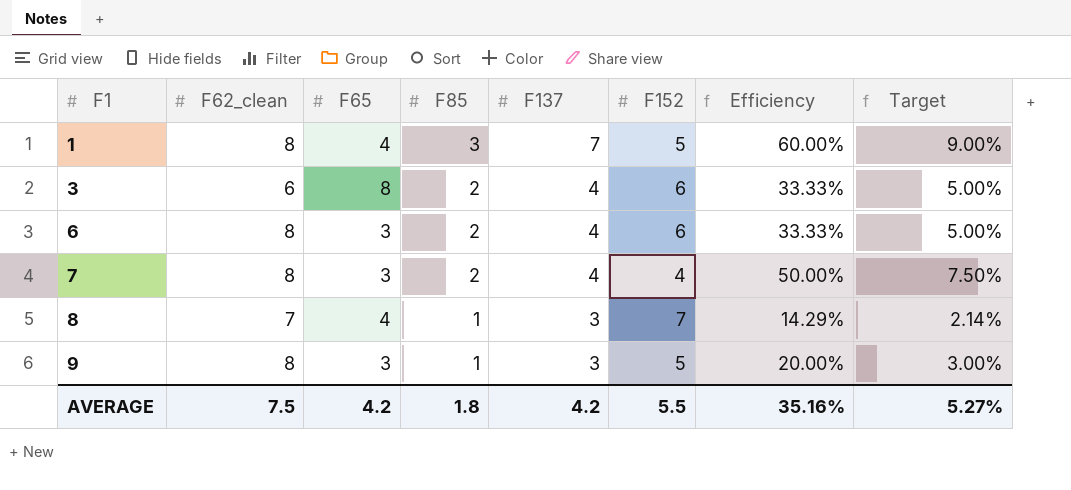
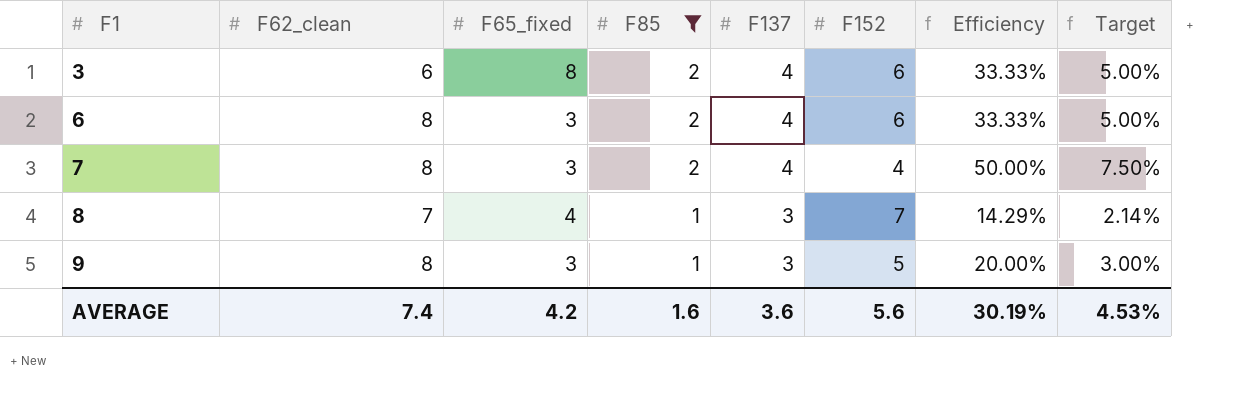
filter: none -> F85 != 3
column name: F65 -> F65_fixed
AVERAGE | F62_clean: 7.5 -> 7.4
AVERAGE | F85: 1.8 -> 1.6
AVERAGE | F137: 4.2 -> 3.6
AVERAGE | F152: 5.5 -> 5.6
AVERAGE | Efficiency: 35.16% -> 30.19%
AVERAGE | Target: 5.27% -> 4.53%

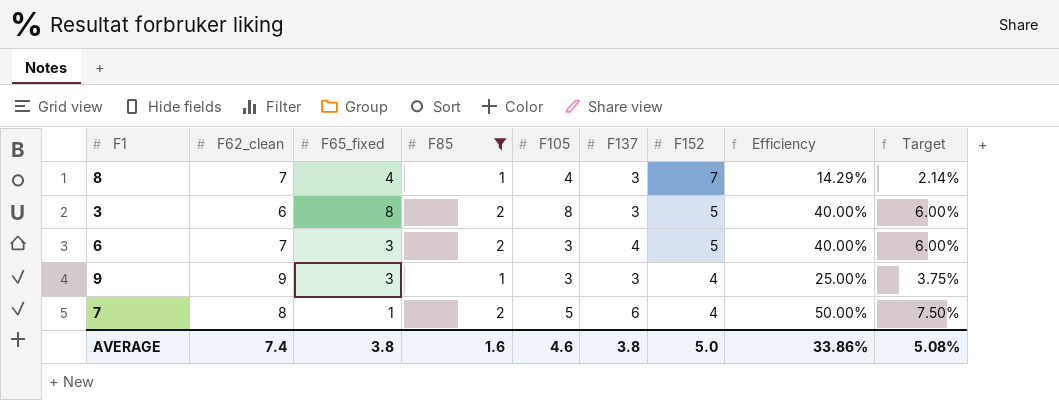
row order: F1 ascending -> F152 descending
column F105 | position: none -> 5
3 | F137: 4 -> 3
3 | F152: 6 -> 5
3 | Efficiency: 33.33% -> 40.00%
3 | Target: 5.00% -> 6.00%
6 | F62_clean: 8 -> 7
6 | F152: 6 -> 5
6 | Efficiency: 33.33% -> 40.00%
6 | Target: 5.00% -> 6.00%
9 | F62_clean: 8 -> 9
9 | F152: 5 -> 4
9 | Efficiency: 20.00% -> 25.00%
9 | Target: 3.00% -> 3.75%
7 | F65_fixed: 3 -> 1
7 | F137: 4 -> 6
AVERAGE | F65_fixed: 4.2 -> 3.8
AVERAGE | F137: 3.6 -> 3.8
AVERAGE | F152: 5.6 -> 5.0
AVERAGE | Efficiency: 30.19% -> 33.86%
AVERAGE | Target: 4.53% -> 5.08%

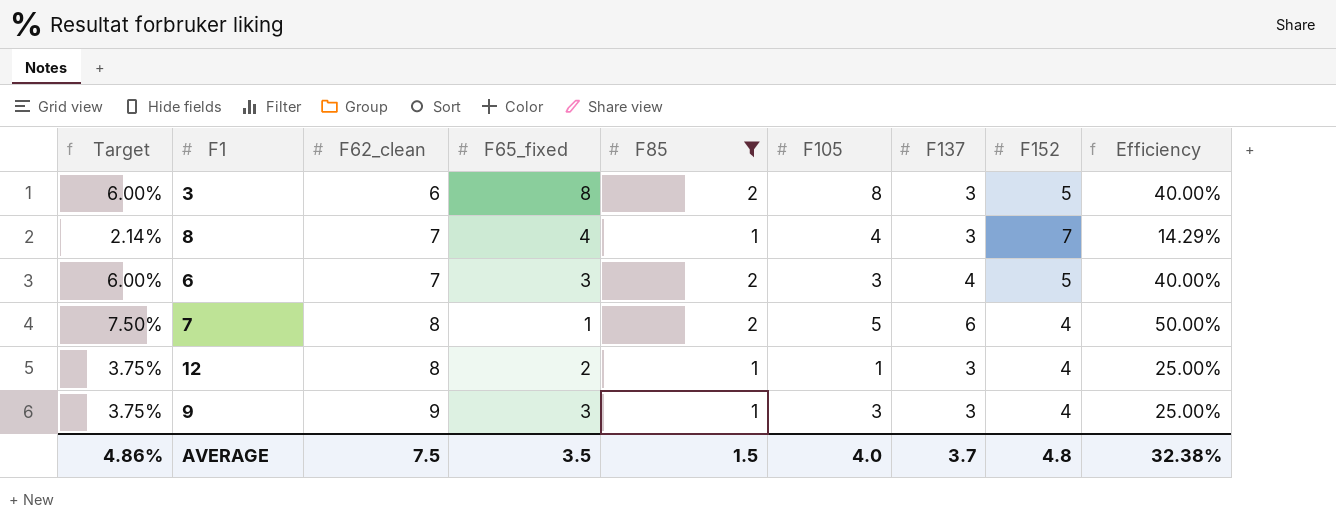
row order: F152 descending -> F62_clean ascending
column Target | position: 9 -> 1
row 12: none -> 3.75% | 8 | 2 | 1 | 1 | 3 | 4 | 25.00%
AVERAGE | Target: 5.08% -> 4.86%
AVERAGE | F62_clean: 7.4 -> 7.5
AVERAGE | F65_fixed: 3.8 -> 3.5
AVERAGE | F85: 1.6 -> 1.5
AVERAGE | F105: 4.6 -> 4.0
AVERAGE | F137: 3.8 -> 3.7
AVERAGE | F152: 5.0 -> 4.8
AVERAGE | Efficiency: 33.86% -> 32.38%

